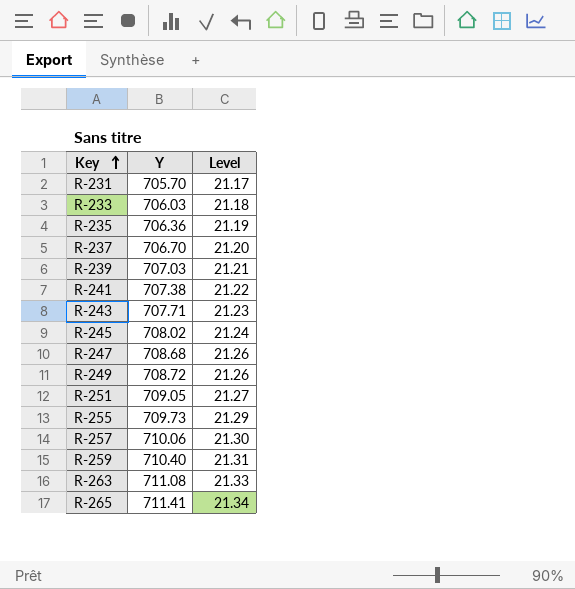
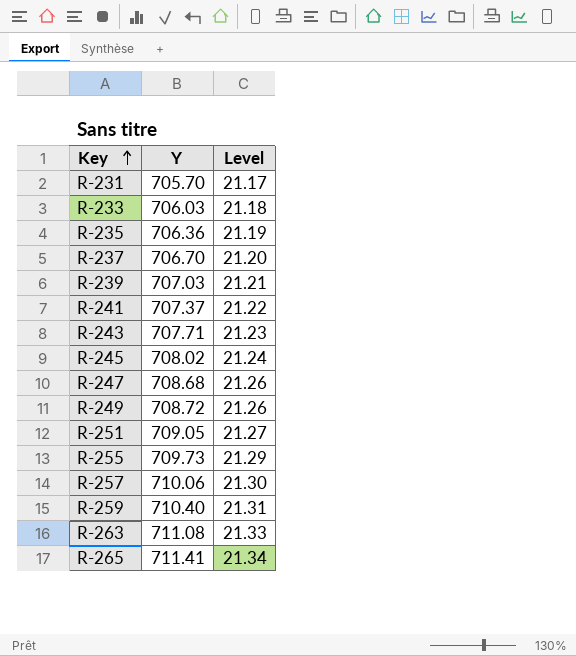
R-241 | Y: 707.38 -> 707.37

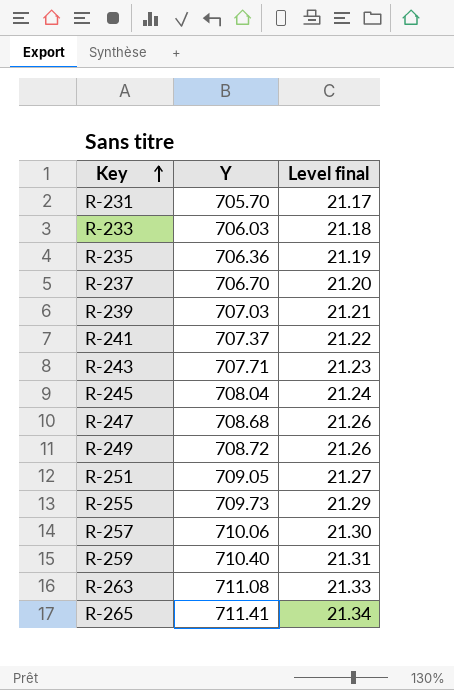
column name: Level -> Level final
R-245 | Y: 708.02 -> 708.04

